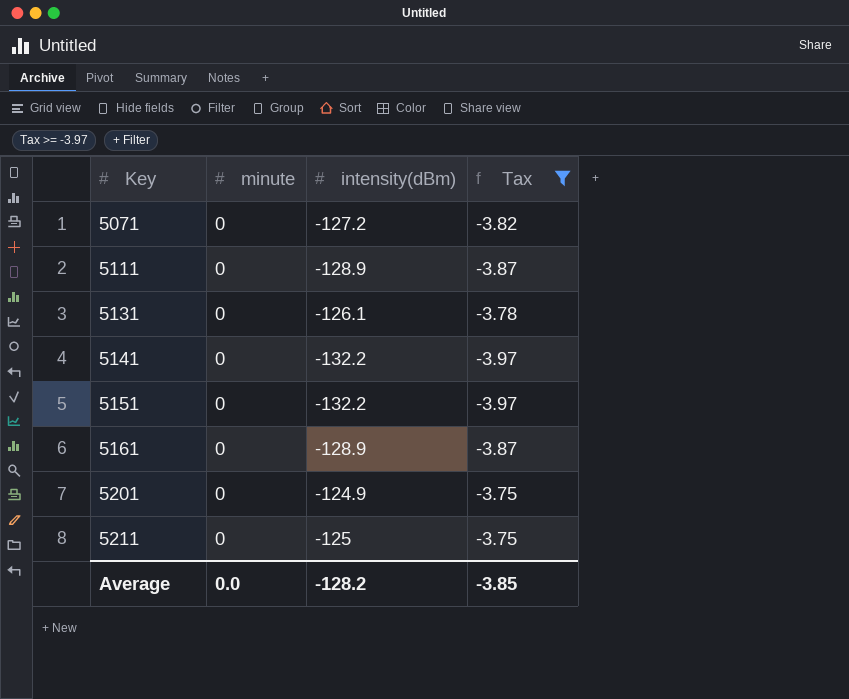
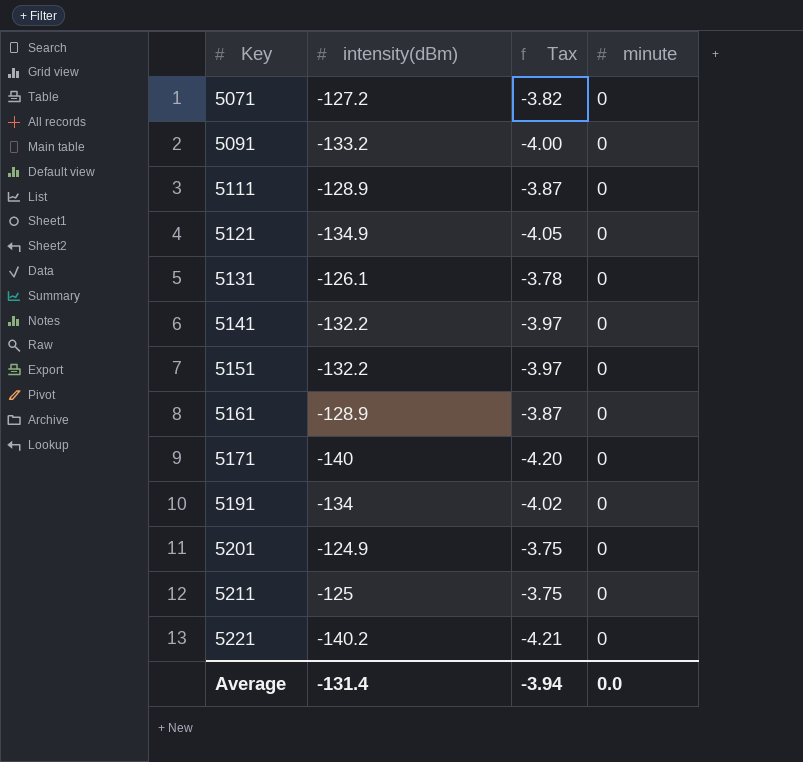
filter: Tax >= -3.97 -> none
column minute | position: 2 -> 4
Average | intensity(dBm): -128.2 -> -131.4
Average | Tax: -3.85 -> -3.94

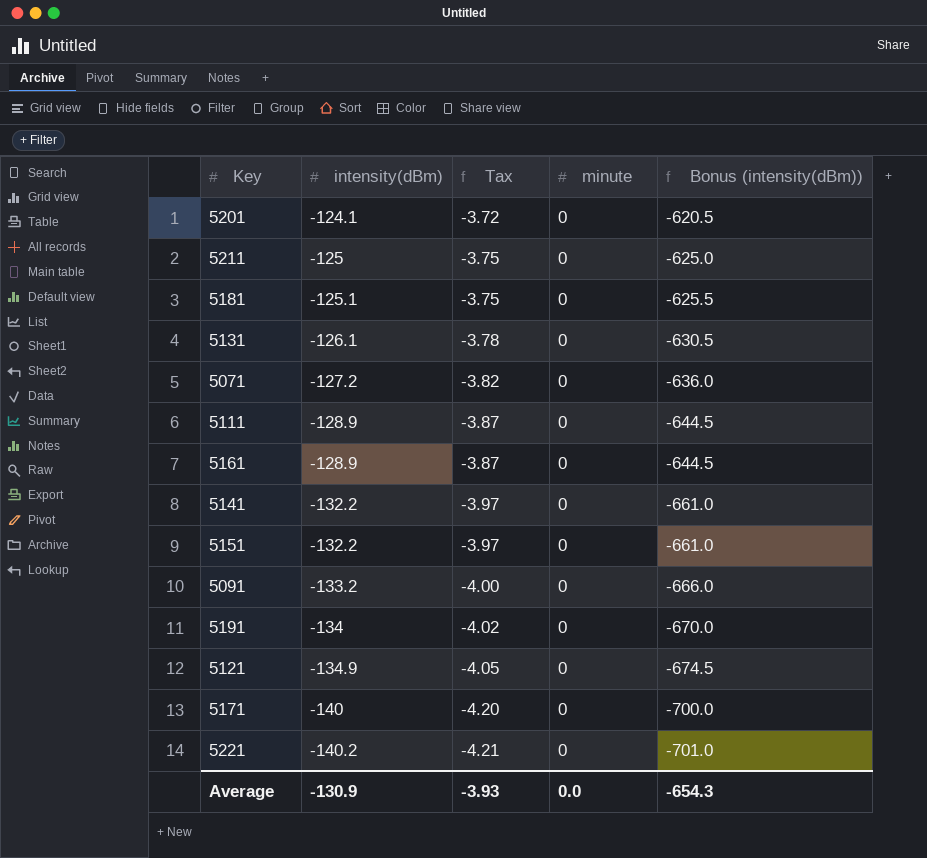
row order: Key ascending -> intensity(dBm) descending
column Bonus (intensity(dBm)) | formula: none -> [intensity(dBm)] * 5
5201 | intensity(dBm): -124.9 -> -124.1
5201 | Tax: -3.75 -> -3.72
row 5181: none -> -125.1 | -3.75 | 0 | -625.5
Average | intensity(dBm): -131.4 -> -130.9
Average | Tax: -3.94 -> -3.93

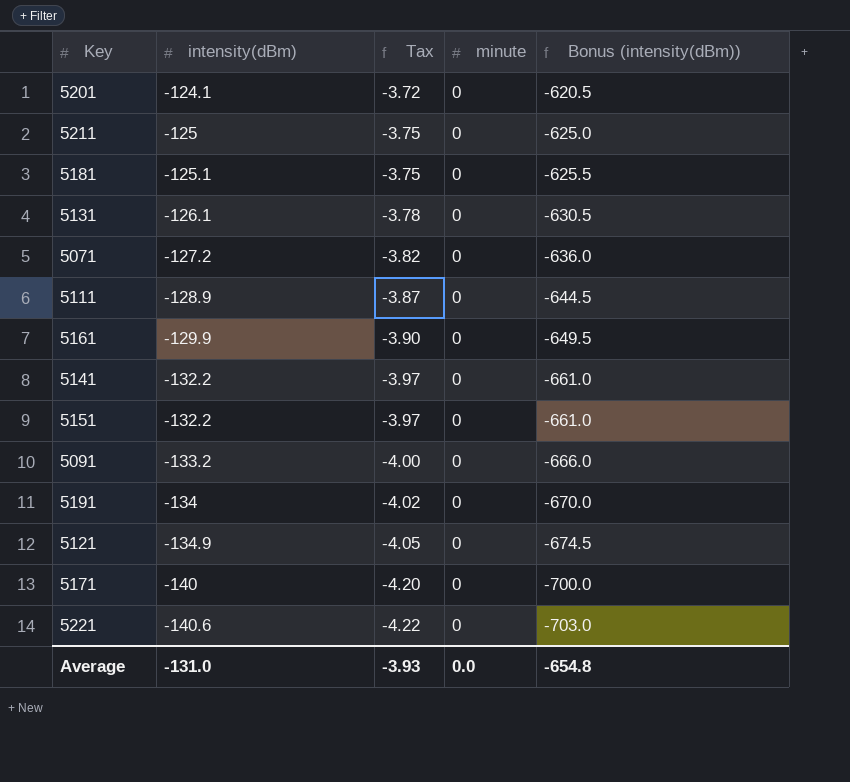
5161 | intensity(dBm): -128.9 -> -129.9
5161 | Tax: -3.87 -> -3.90
5161 | Bonus (intensity(dBm)): -644.5 -> -649.5
5221 | intensity(dBm): -140.2 -> -140.6
5221 | Tax: -4.21 -> -4.22
5221 | Bonus (intensity(dBm)): -701.0 -> -703.0
Average | intensity(dBm): -130.9 -> -131.0
Average | Bonus (intensity(dBm)): -654.3 -> -654.8

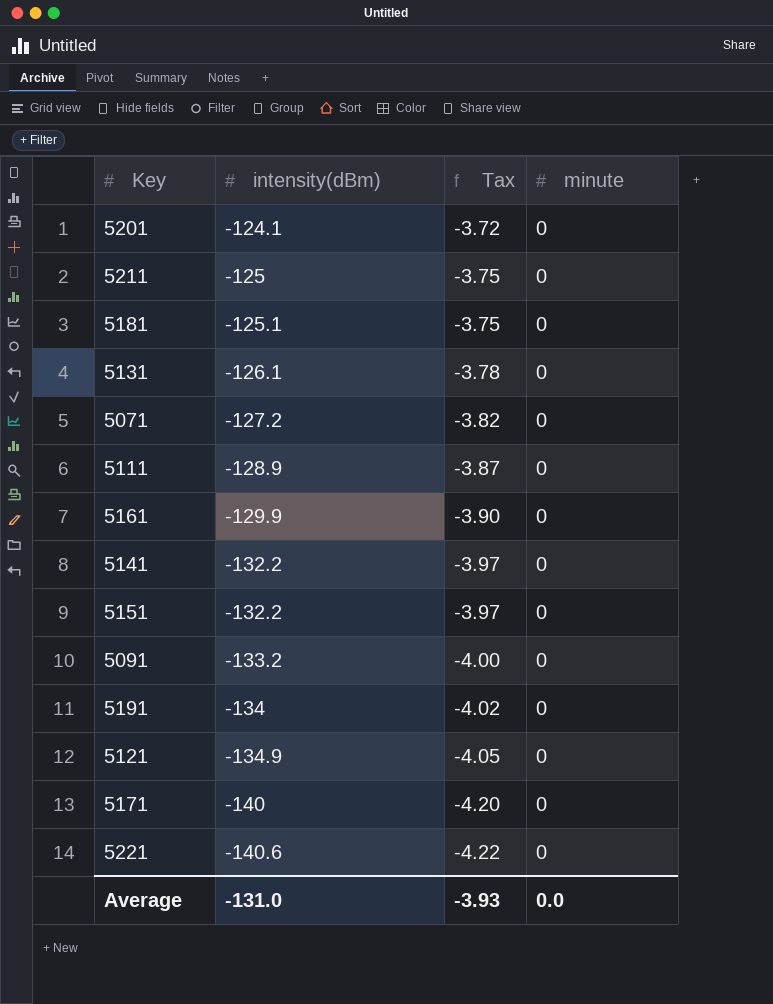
column Bonus (intensity(dBm)) | formula: [intensity(dBm)] * 5 -> none

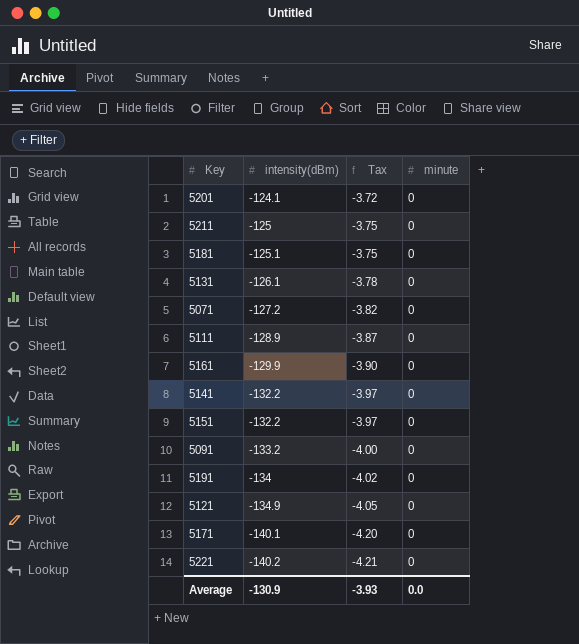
5171 | intensity(dBm): -140 -> -140.1
5221 | intensity(dBm): -140.6 -> -140.2
5221 | Tax: -4.22 -> -4.21
Average | intensity(dBm): -131.0 -> -130.9

